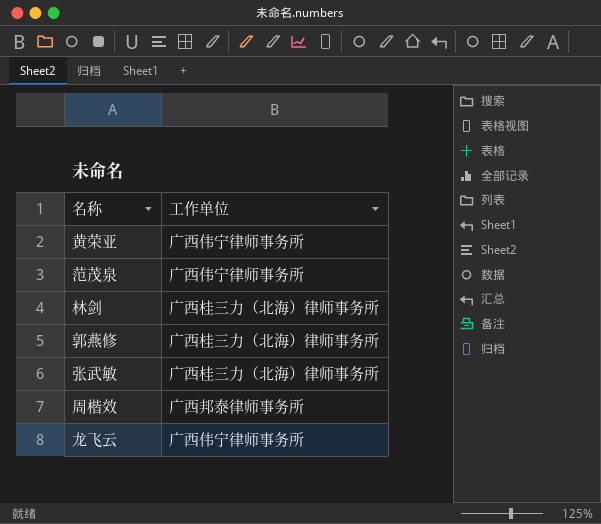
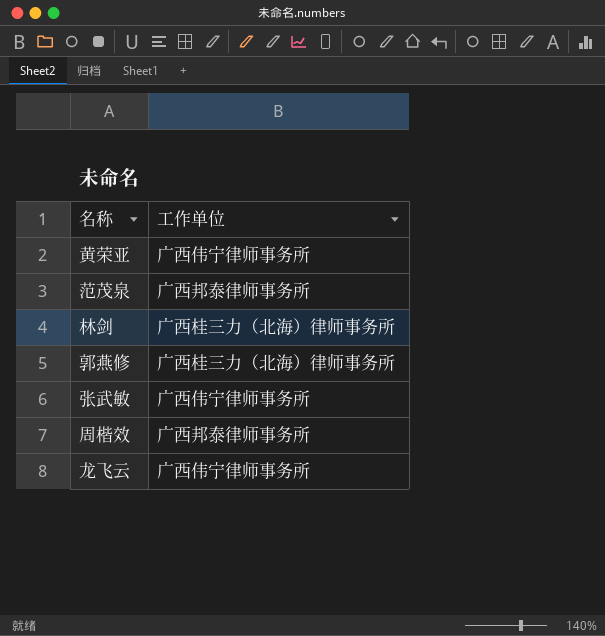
范茂泉 | 工作单位: 广西伟宁律师事务所 -> 广西邦泰律师事务所
张武敏 | 工作单位: 广西桂三力（北海）律师事务所 -> 广西伟宁律师事务所

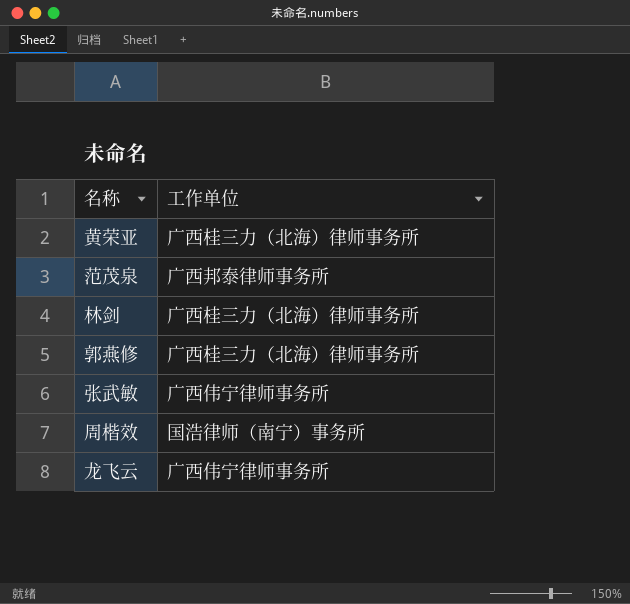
黄荣亚 | 工作单位: 广西伟宁律师事务所 -> 广西桂三力（北海）律师事务所
周楷效 | 工作单位: 广西邦泰律师事务所 -> 国浩律师（南宁）事务所

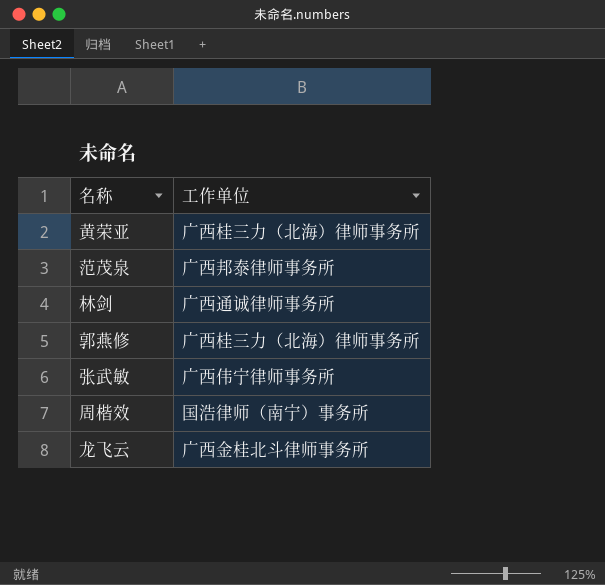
林剑 | 工作单位: 广西桂三力（北海）律师事务所 -> 广西通诚律师事务所
龙飞云 | 工作单位: 广西伟宁律师事务所 -> 广西金桂北斗律师事务所

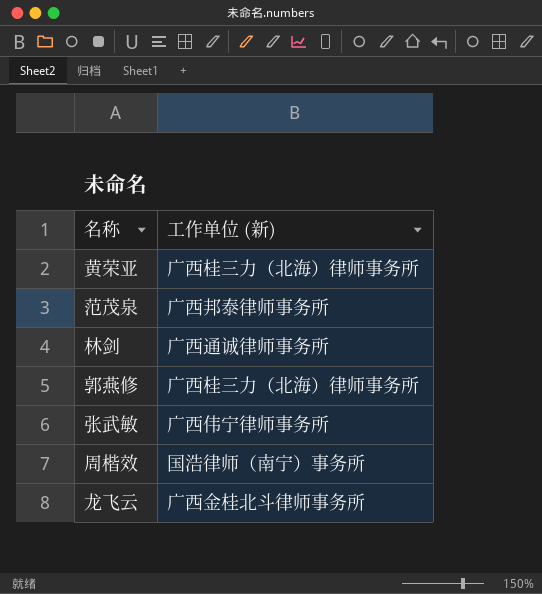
column name: 工作单位 -> 工作单位 (新)

